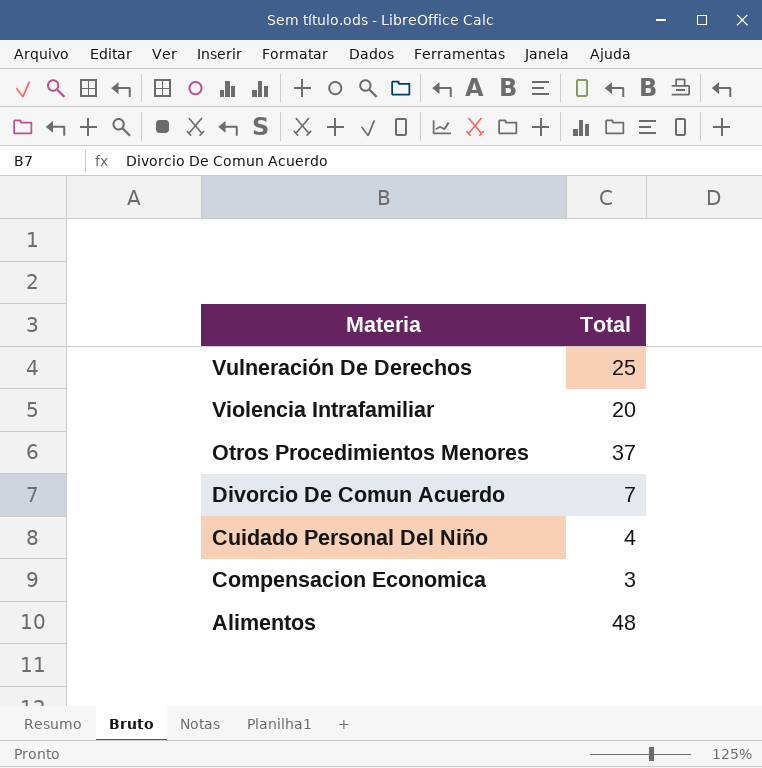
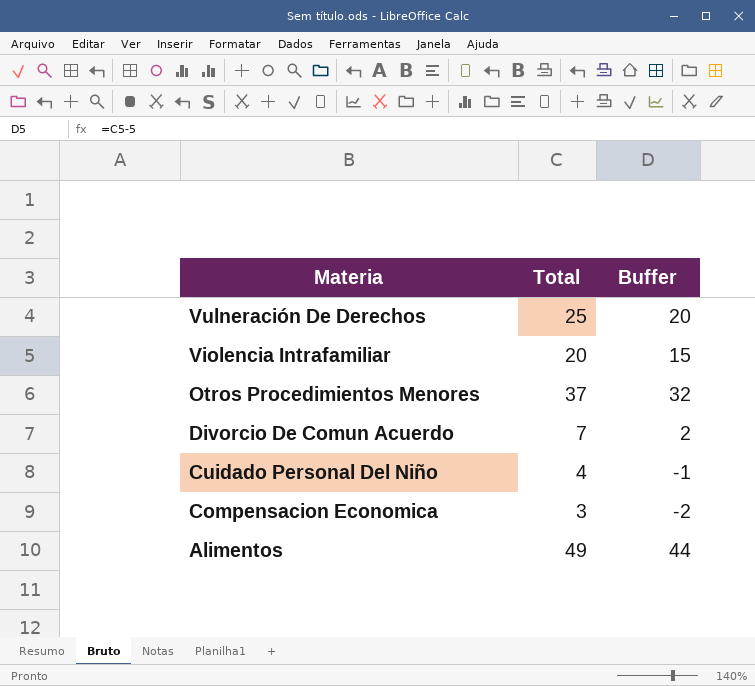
column Buffer | formula: none -> [Total] - 5
Alimentos | Total: 48 -> 49

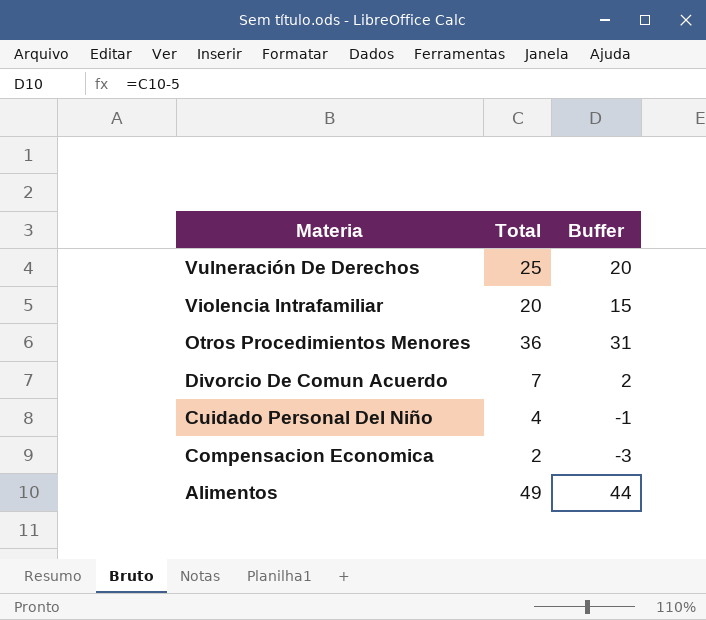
Otros Procedimientos Menores | Total: 37 -> 36
Otros Procedimientos Menores | Buffer: 32 -> 31
Compensacion Economica | Total: 3 -> 2
Compensacion Economica | Buffer: -2 -> -3

